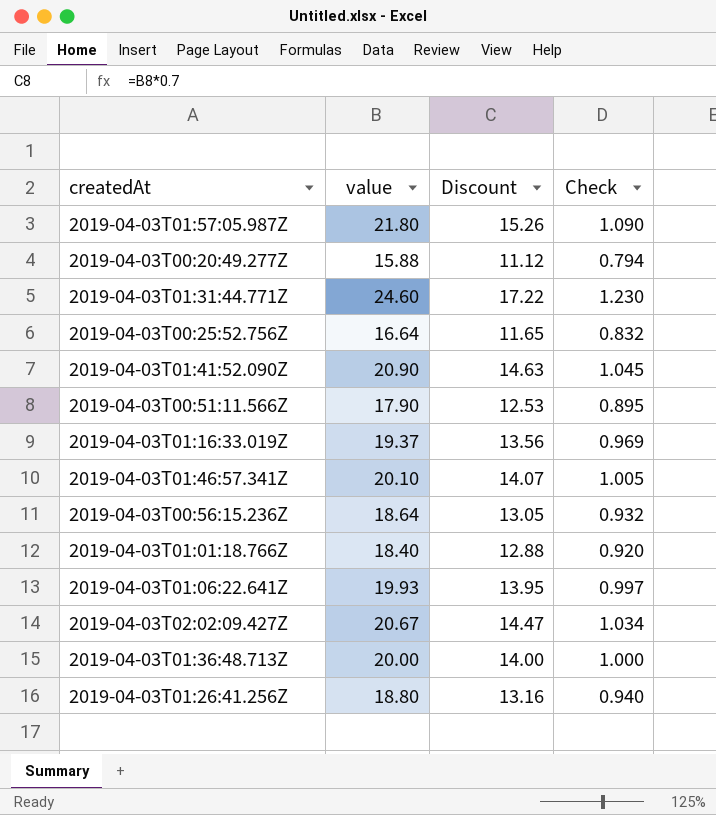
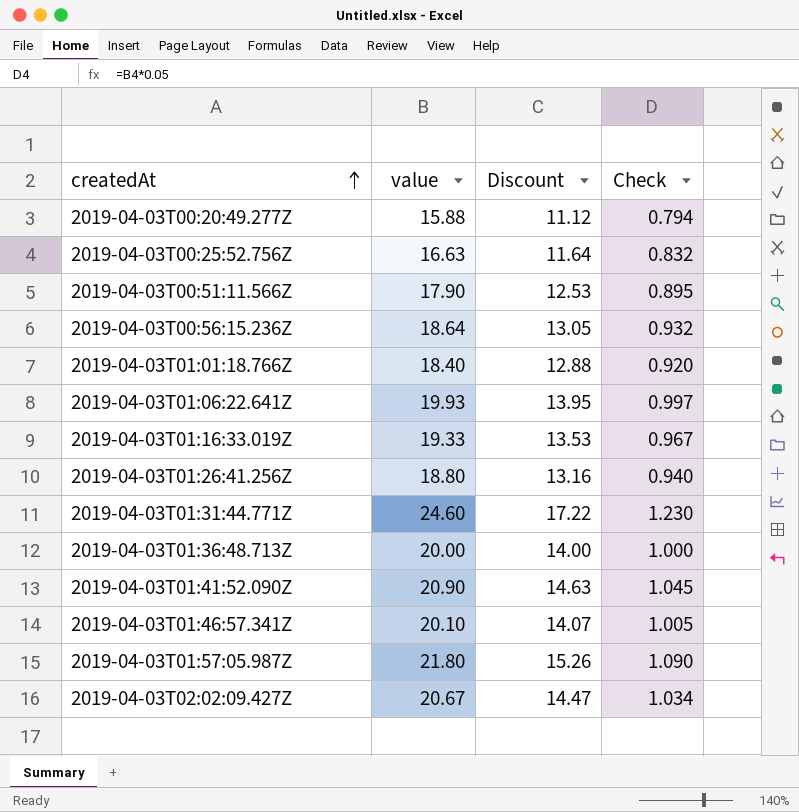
row order: none -> createdAt ascending
2019-04-03T00:25:52.756Z | value: 16.64 -> 16.63
2019-04-03T00:25:52.756Z | Discount: 11.65 -> 11.64
2019-04-03T01:16:33.019Z | value: 19.37 -> 19.33
2019-04-03T01:16:33.019Z | Discount: 13.56 -> 13.53
2019-04-03T01:16:33.019Z | Check: 0.969 -> 0.967

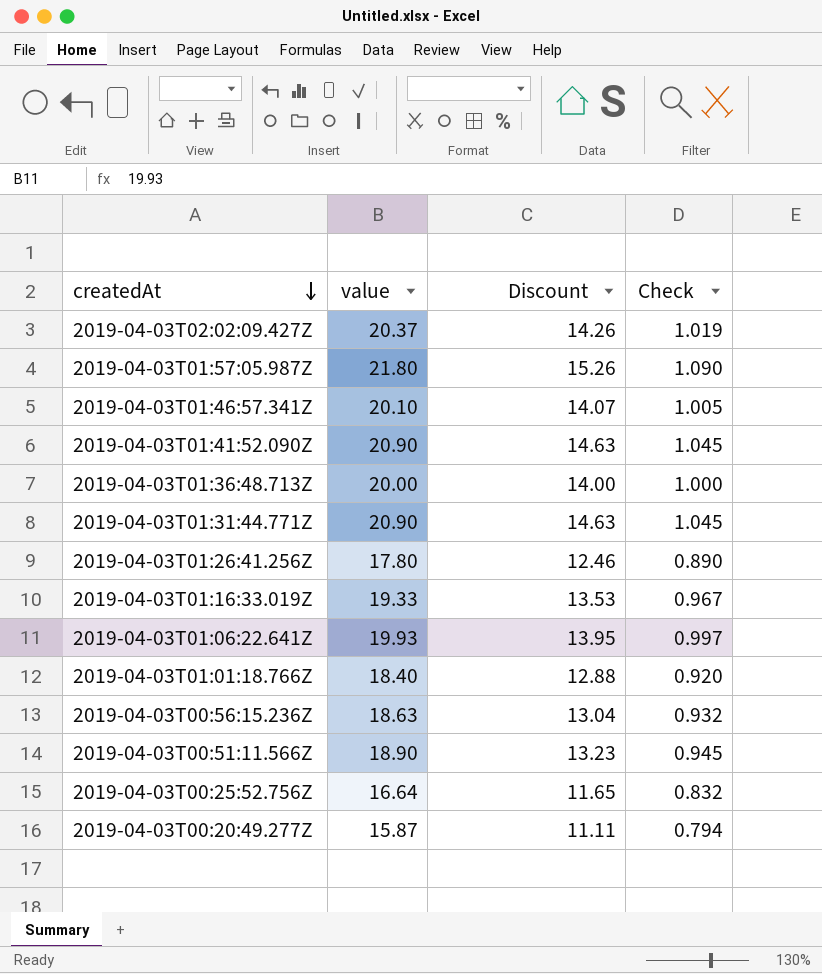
row order: createdAt ascending -> createdAt descending
2019-04-03T02:02:09.427Z | value: 20.67 -> 20.37
2019-04-03T02:02:09.427Z | Discount: 14.47 -> 14.26
2019-04-03T02:02:09.427Z | Check: 1.034 -> 1.019
2019-04-03T01:31:44.771Z | value: 24.60 -> 20.90
2019-04-03T01:31:44.771Z | Discount: 17.22 -> 14.63
2019-04-03T01:31:44.771Z | Check: 1.230 -> 1.045
2019-04-03T01:26:41.256Z | value: 18.80 -> 17.80
2019-04-03T01:26:41.256Z | Discount: 13.16 -> 12.46
2019-04-03T01:26:41.256Z | Check: 0.940 -> 0.890
2019-04-03T00:56:15.236Z | value: 18.64 -> 18.63
2019-04-03T00:56:15.236Z | Discount: 13.05 -> 13.04
2019-04-03T00:51:11.566Z | value: 17.90 -> 18.90
2019-04-03T00:51:11.566Z | Discount: 12.53 -> 13.23
2019-04-03T00:51:11.566Z | Check: 0.895 -> 0.945
2019-04-03T00:25:52.756Z | value: 16.63 -> 16.64
2019-04-03T00:25:52.756Z | Discount: 11.64 -> 11.65
2019-04-03T00:20:49.277Z | value: 15.88 -> 15.87
2019-04-03T00:20:49.277Z | Discount: 11.12 -> 11.11

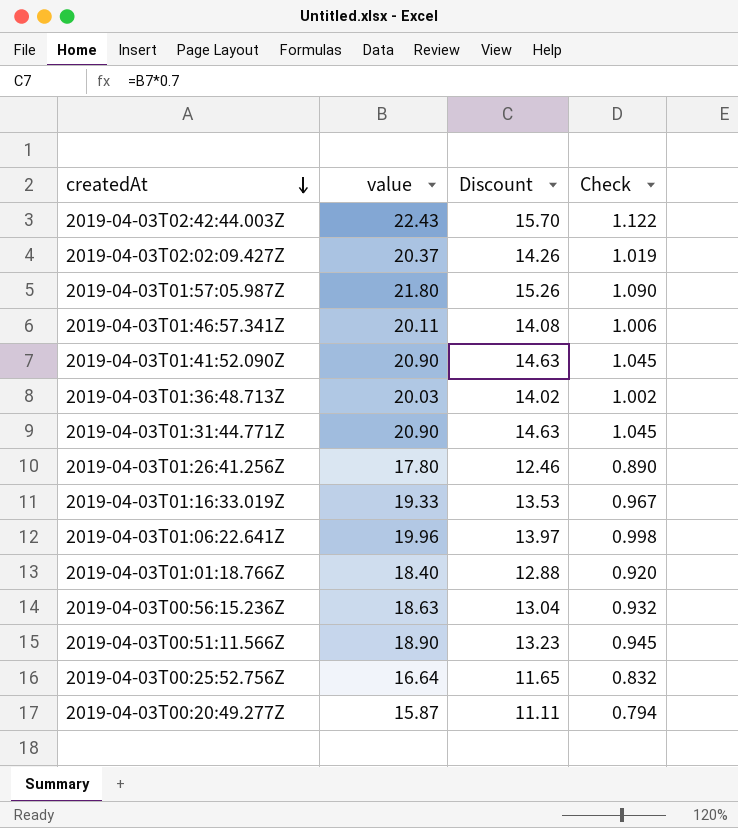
row 2019-04-03T02:42:44.003Z: none -> 22.43 | 15.70 | 1.122
2019-04-03T01:46:57.341Z | value: 20.10 -> 20.11
2019-04-03T01:46:57.341Z | Discount: 14.07 -> 14.08
2019-04-03T01:46:57.341Z | Check: 1.005 -> 1.006
2019-04-03T01:36:48.713Z | value: 20.00 -> 20.03
2019-04-03T01:36:48.713Z | Discount: 14.00 -> 14.02
2019-04-03T01:36:48.713Z | Check: 1.000 -> 1.002
2019-04-03T01:06:22.641Z | value: 19.93 -> 19.96
2019-04-03T01:06:22.641Z | Discount: 13.95 -> 13.97
2019-04-03T01:06:22.641Z | Check: 0.997 -> 0.998

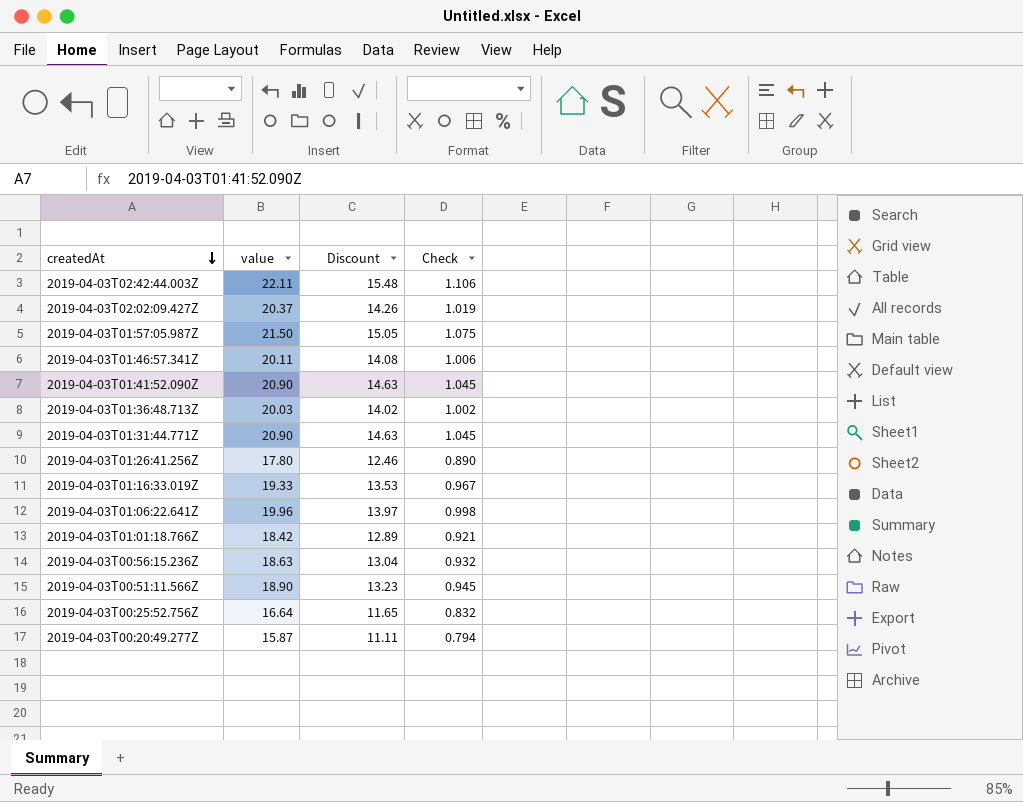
2019-04-03T02:42:44.003Z | value: 22.43 -> 22.11
2019-04-03T02:42:44.003Z | Discount: 15.70 -> 15.48
2019-04-03T02:42:44.003Z | Check: 1.122 -> 1.106
2019-04-03T01:57:05.987Z | value: 21.80 -> 21.50
2019-04-03T01:57:05.987Z | Discount: 15.26 -> 15.05
2019-04-03T01:57:05.987Z | Check: 1.090 -> 1.075
2019-04-03T01:01:18.766Z | value: 18.40 -> 18.42
2019-04-03T01:01:18.766Z | Discount: 12.88 -> 12.89
2019-04-03T01:01:18.766Z | Check: 0.920 -> 0.921

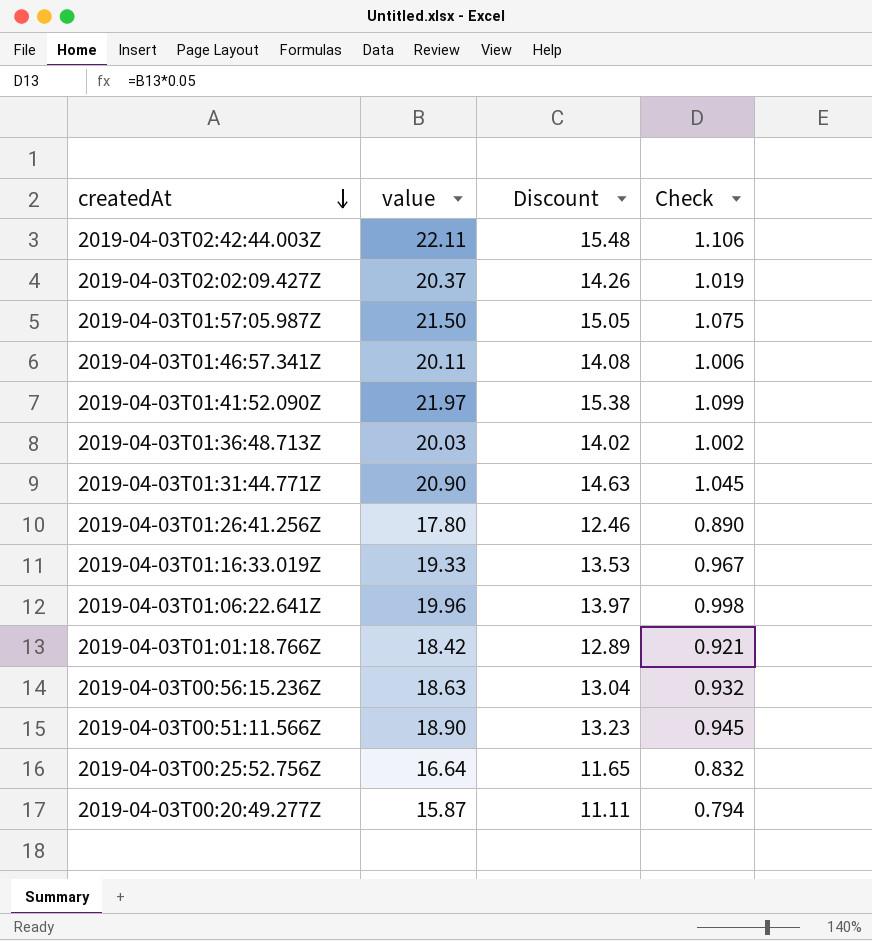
2019-04-03T01:41:52.090Z | value: 20.90 -> 21.97
2019-04-03T01:41:52.090Z | Discount: 14.63 -> 15.38
2019-04-03T01:41:52.090Z | Check: 1.045 -> 1.099

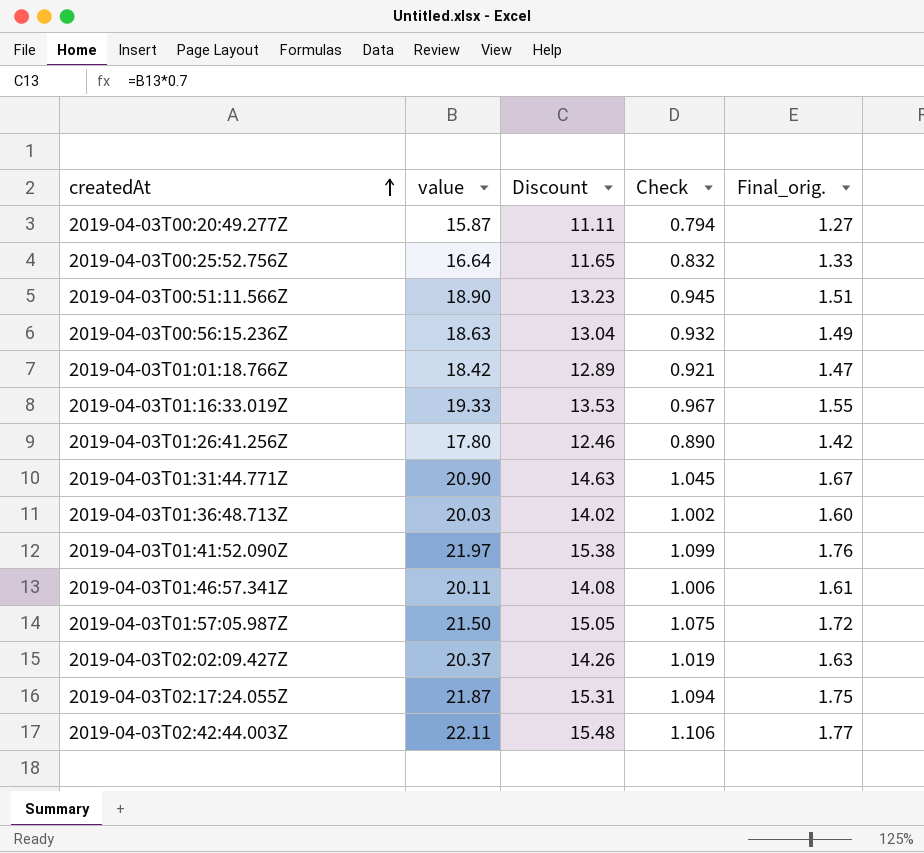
row order: createdAt descending -> createdAt ascending
column Final_orig. | formula: none -> [value] * 0.08
row 2019-04-03T01:06:22.641Z: 19.96 | 13.97 | 0.998 -> none
row 2019-04-03T02:17:24.055Z: none -> 21.87 | 15.31 | 1.094 | 1.75

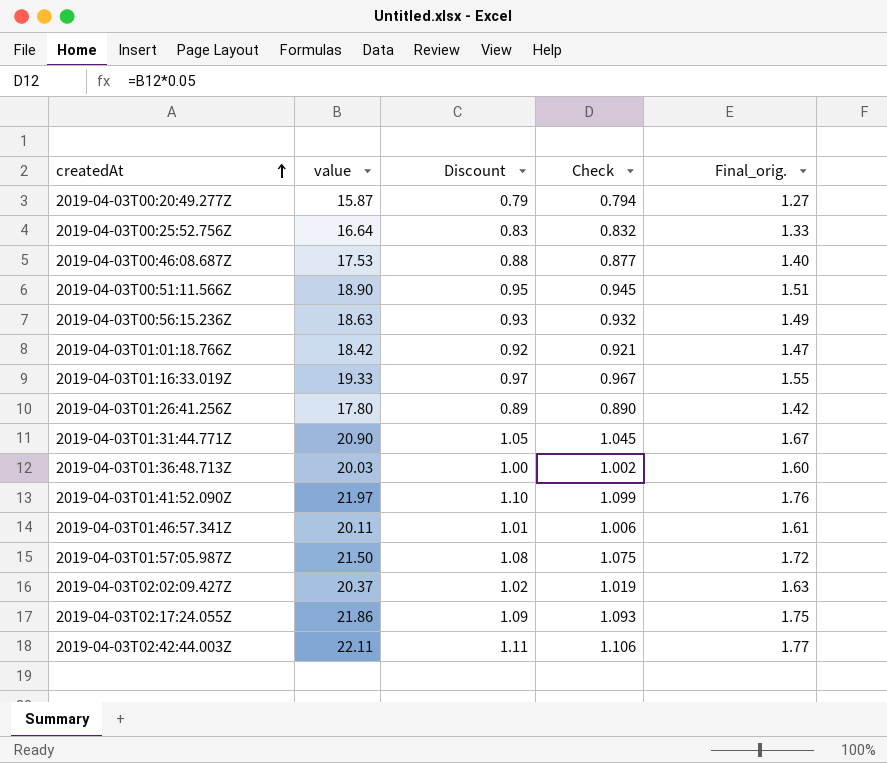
column Discount | formula: [value] * 0.7 -> [value] * 0.05
row 2019-04-03T00:46:08.687Z: none -> 17.53 | 0.88 | 0.877 | 1.40
2019-04-03T02:17:24.055Z | value: 21.87 -> 21.86
2019-04-03T02:17:24.055Z | Check: 1.094 -> 1.093

